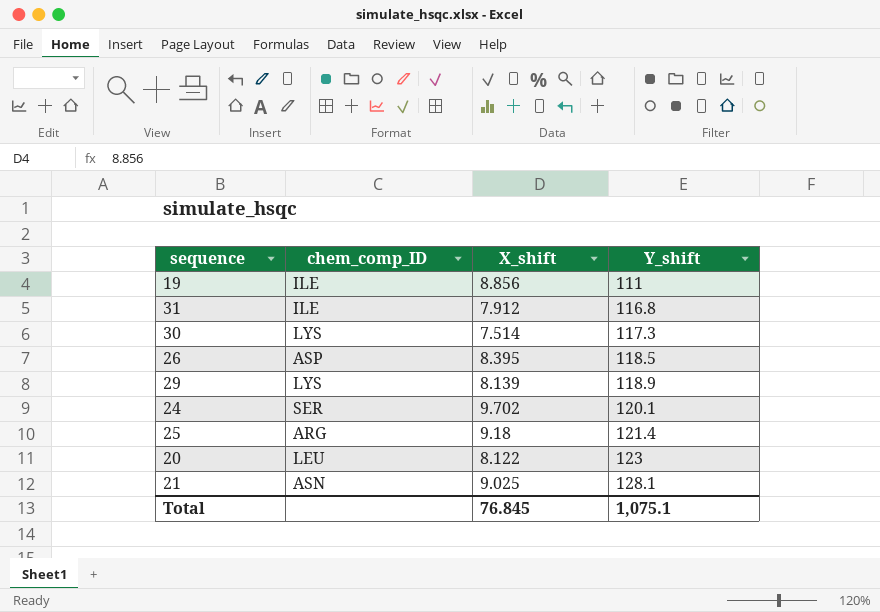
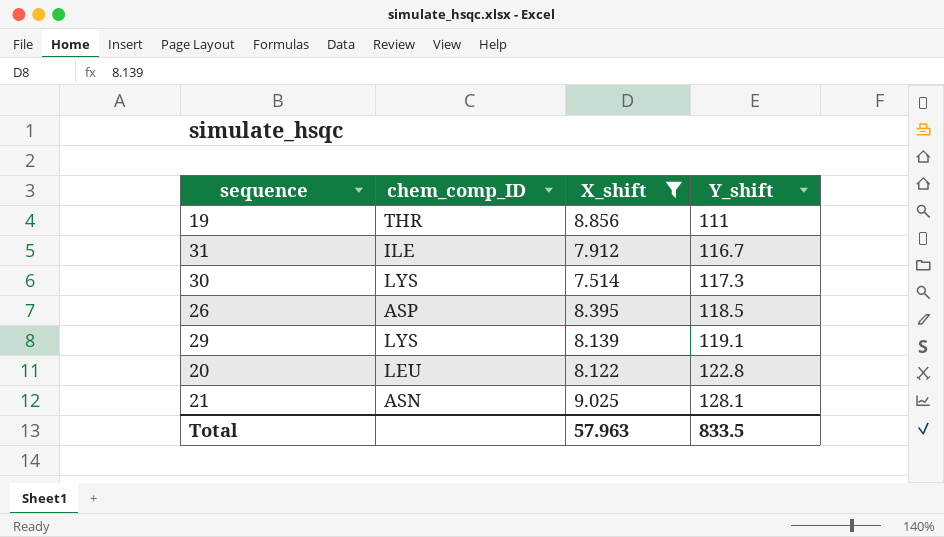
filter: none -> X_shift <= 9.025
19 | chem_comp_ID: ILE -> THR
31 | Y_shift: 116.8 -> 116.7
29 | Y_shift: 118.9 -> 119.1
20 | Y_shift: 123 -> 122.8
Total | X_shift: 76.845 -> 57.963
Total | Y_shift: 1,075.1 -> 833.5

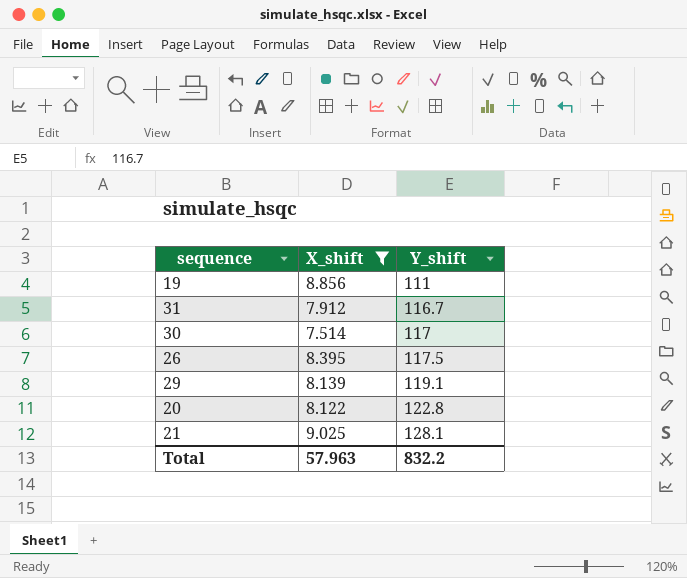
column chem_comp_ID | position: 2 -> none
30 | Y_shift: 117.3 -> 117
26 | Y_shift: 118.5 -> 117.5
Total | Y_shift: 833.5 -> 832.2

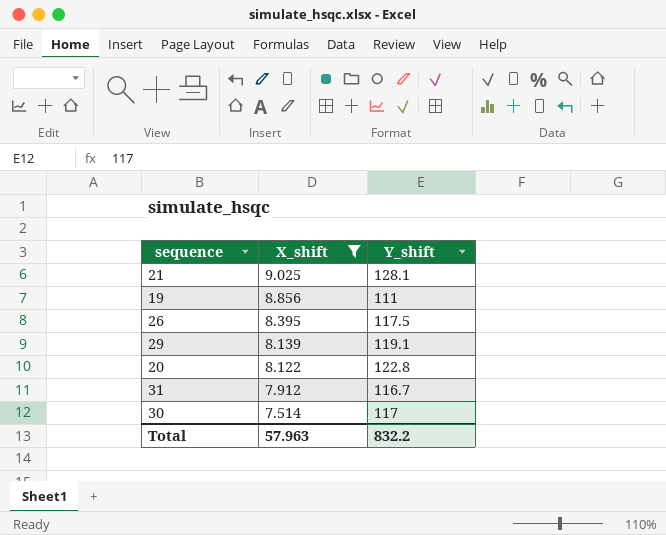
row order: Y_shift ascending -> X_shift descending

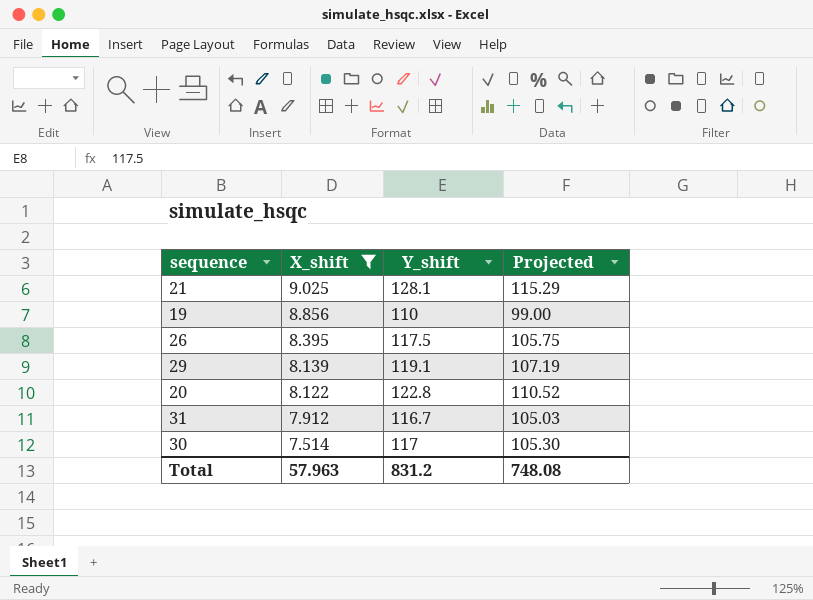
column Projected | formula: none -> [Y_shift] * 0.9
19 | Y_shift: 111 -> 110
Total | Y_shift: 832.2 -> 831.2

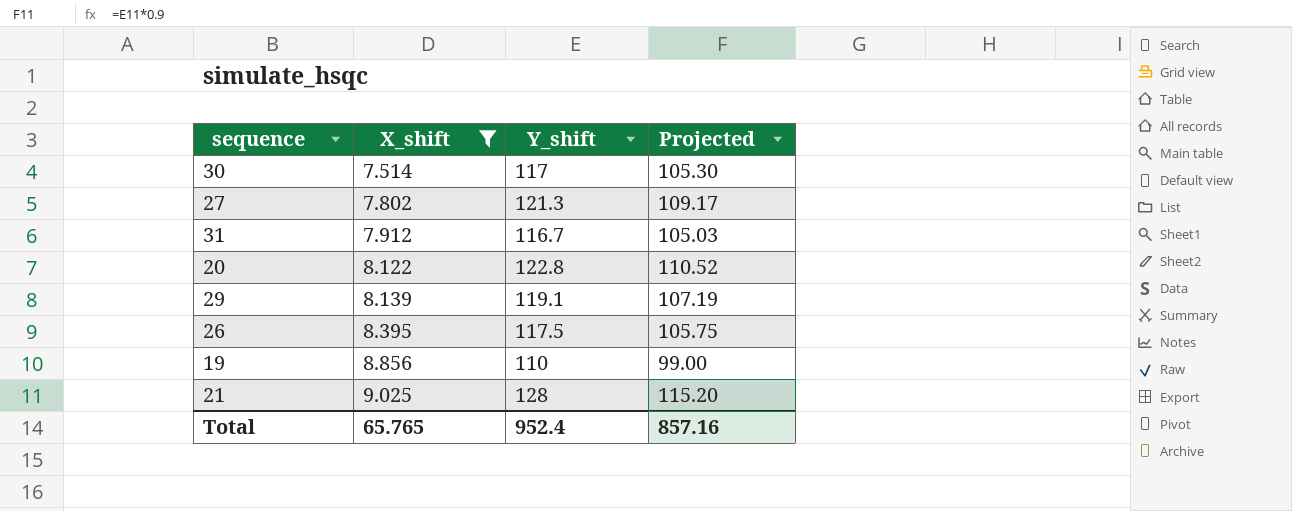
row order: X_shift descending -> X_shift ascending
row 27: none -> 7.802 | 121.3 | 109.17
21 | Y_shift: 128.1 -> 128
21 | Projected: 115.29 -> 115.20
Total | X_shift: 57.963 -> 65.765
Total | Y_shift: 831.2 -> 952.4
Total | Projected: 748.08 -> 857.16

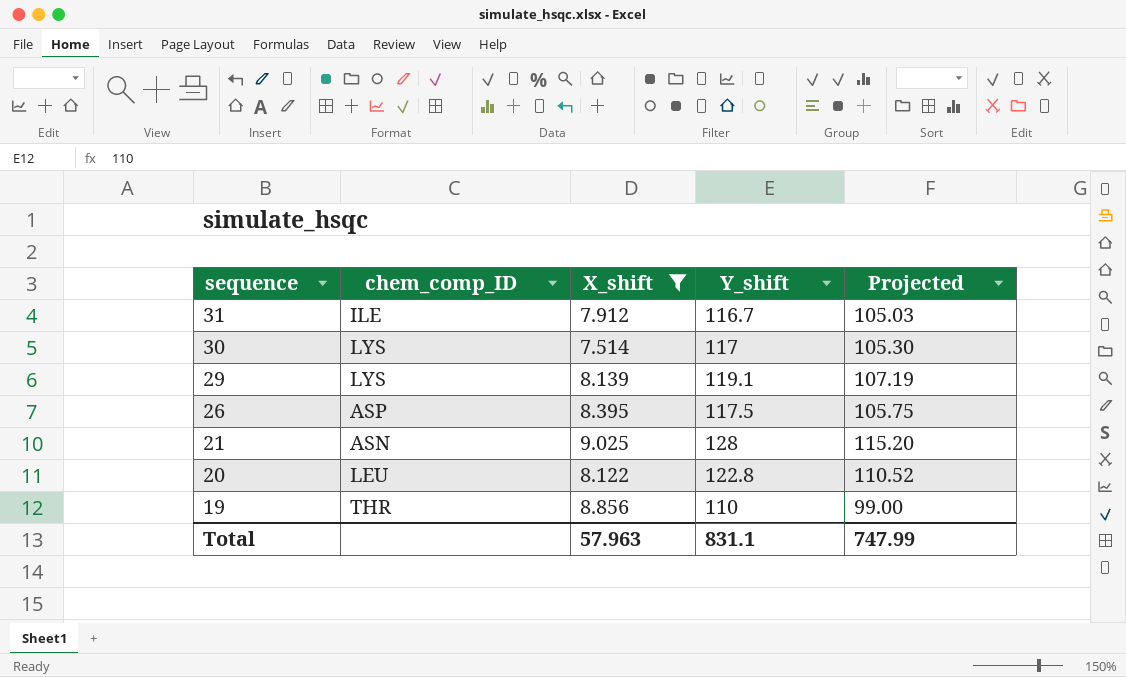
row order: X_shift ascending -> sequence descending
column chem_comp_ID | position: none -> 2
row 27: 7.802 | 121.3 | 109.17 -> none
Total | X_shift: 65.765 -> 57.963
Total | Y_shift: 952.4 -> 831.1
Total | Projected: 857.16 -> 747.99

